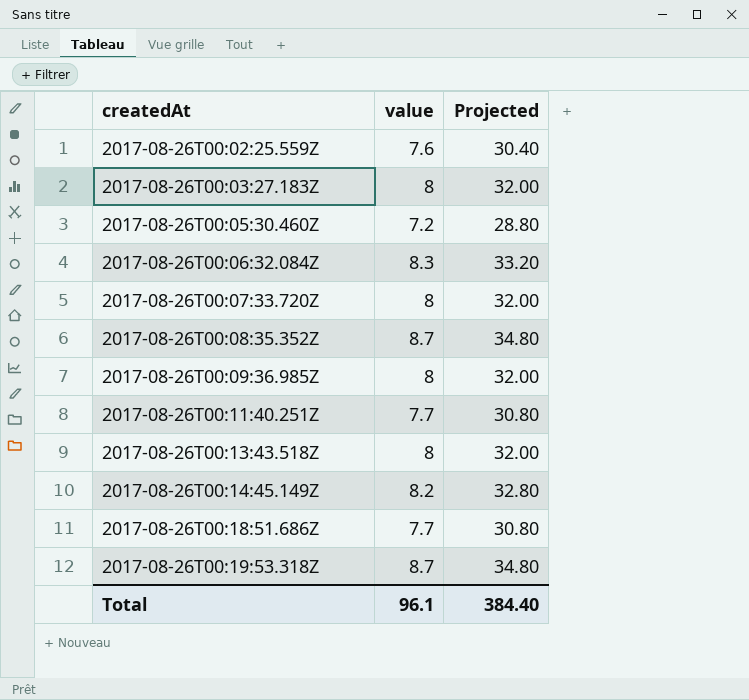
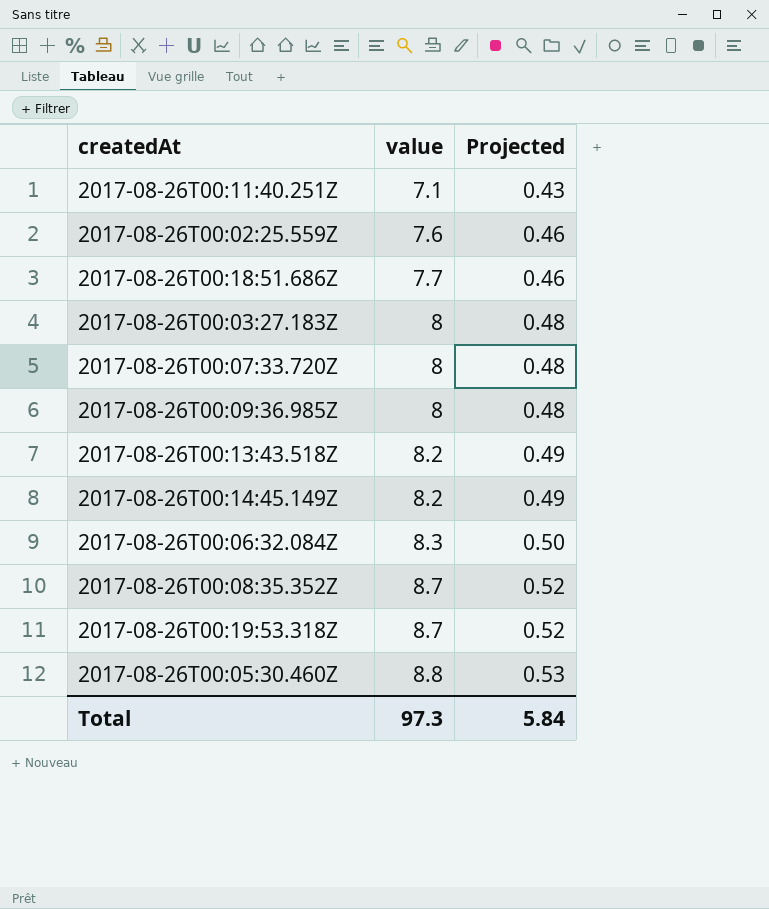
row order: createdAt ascending -> value ascending
column Projected | formula: [value] * 4 -> [value] * 0.06
2017-08-26T00:11:40.251Z | value: 7.7 -> 7.1
2017-08-26T00:13:43.518Z | value: 8 -> 8.2
2017-08-26T00:05:30.460Z | value: 7.2 -> 8.8
Total | value: 96.1 -> 97.3
Total | Projected: 384.40 -> 5.84

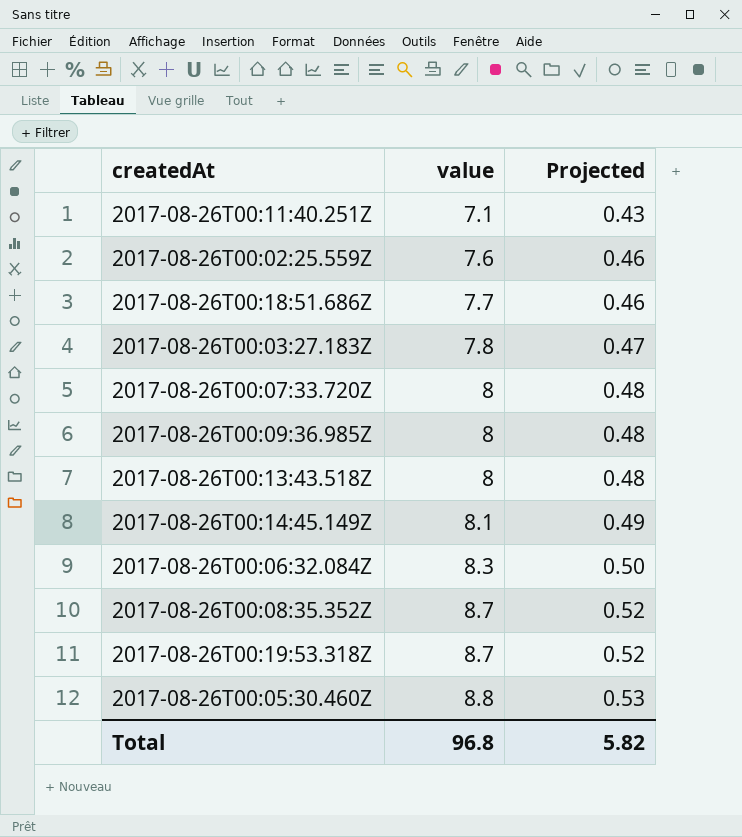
2017-08-26T00:03:27.183Z | value: 8 -> 7.8
2017-08-26T00:03:27.183Z | Projected: 0.48 -> 0.47
2017-08-26T00:13:43.518Z | value: 8.2 -> 8
2017-08-26T00:13:43.518Z | Projected: 0.49 -> 0.48
2017-08-26T00:14:45.149Z | value: 8.2 -> 8.1
Total | value: 97.3 -> 96.8
Total | Projected: 5.84 -> 5.82

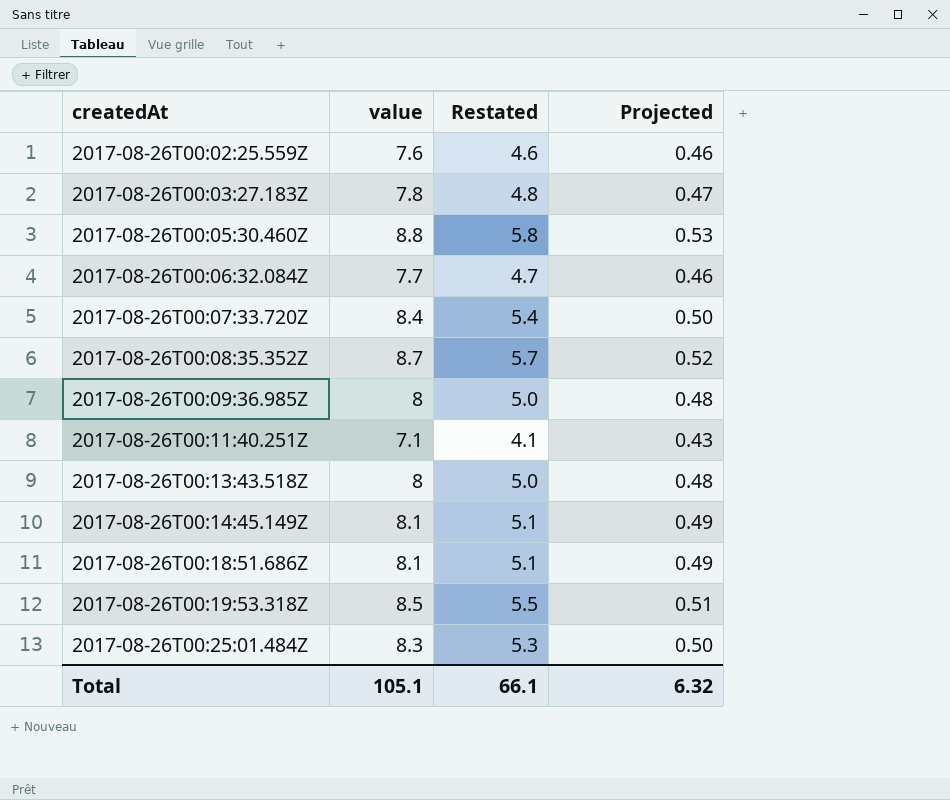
row order: value ascending -> createdAt ascending
column Restated | formula: none -> [value] - 3
2017-08-26T00:06:32.084Z | value: 8.3 -> 7.7
2017-08-26T00:06:32.084Z | Projected: 0.50 -> 0.46
2017-08-26T00:07:33.720Z | value: 8 -> 8.4
2017-08-26T00:07:33.720Z | Projected: 0.48 -> 0.50
2017-08-26T00:18:51.686Z | value: 7.7 -> 8.1
2017-08-26T00:18:51.686Z | Projected: 0.46 -> 0.49
2017-08-26T00:19:53.318Z | value: 8.7 -> 8.5
2017-08-26T00:19:53.318Z | Projected: 0.52 -> 0.51
row 2017-08-26T00:25:01.484Z: none -> 8.3 | 5.3 | 0.50
Total | value: 96.8 -> 105.1
Total | Projected: 5.82 -> 6.32

